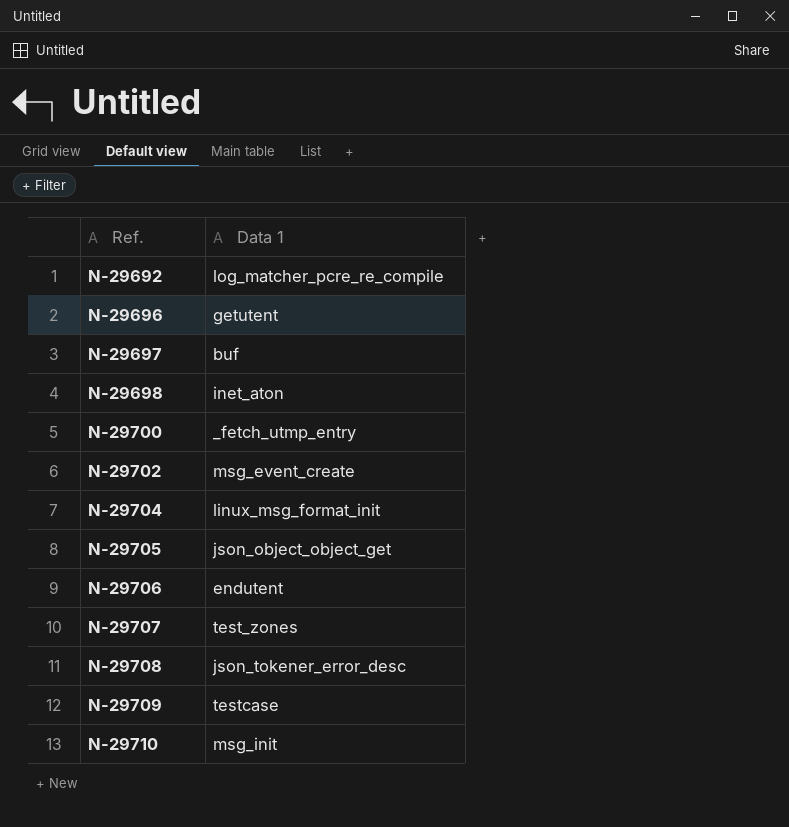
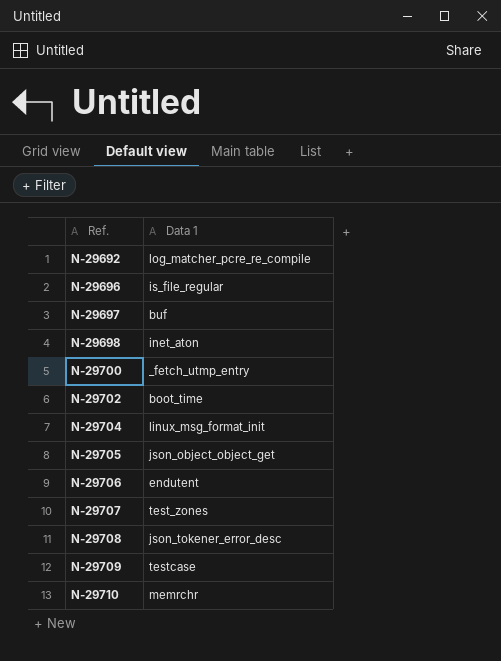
N-29696 | Data 1: getutent -> is_file_regular
N-29702 | Data 1: msg_event_create -> boot_time
N-29710 | Data 1: msg_init -> memrchr

